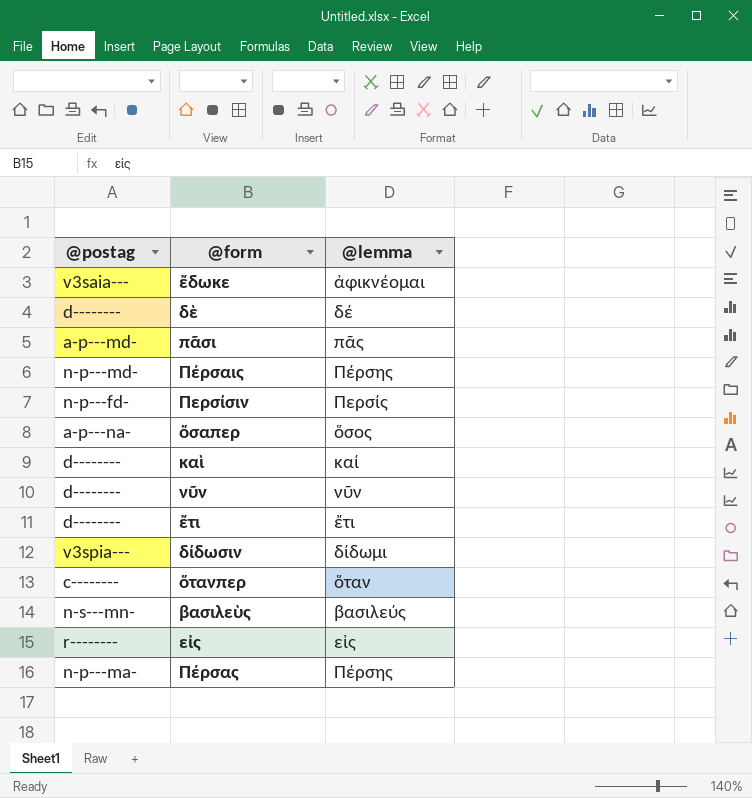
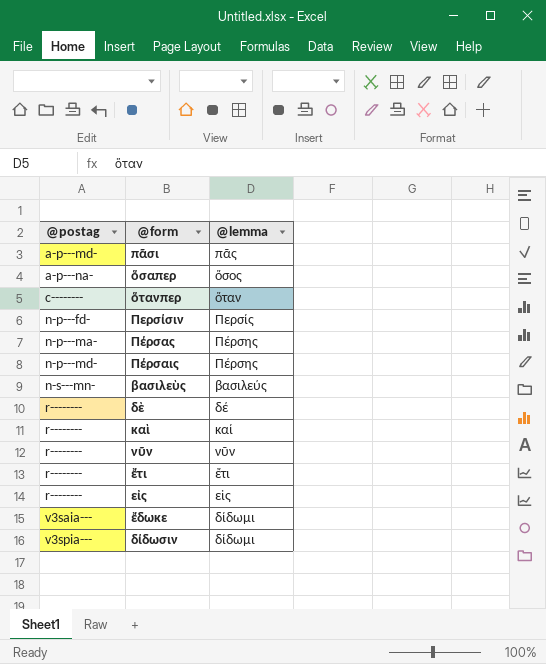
row order: none -> @postag ascending
δὲ | @postag: d-------- -> r--------
καὶ | @postag: d-------- -> r--------
νῦν | @postag: d-------- -> r--------
ἔτι | @postag: d-------- -> r--------
ἔδωκε | @lemma: ἀφικνέομαι -> δίδωμι

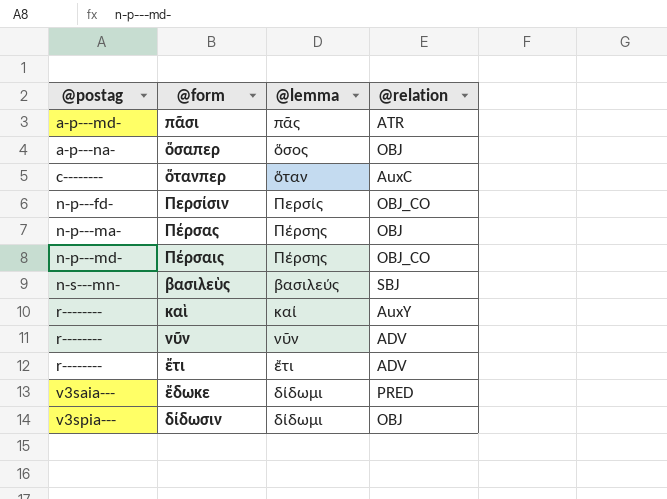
column @relation | position: none -> 4
row δὲ: r-------- | δέ -> none
row εἰς: r-------- | εἰς -> none

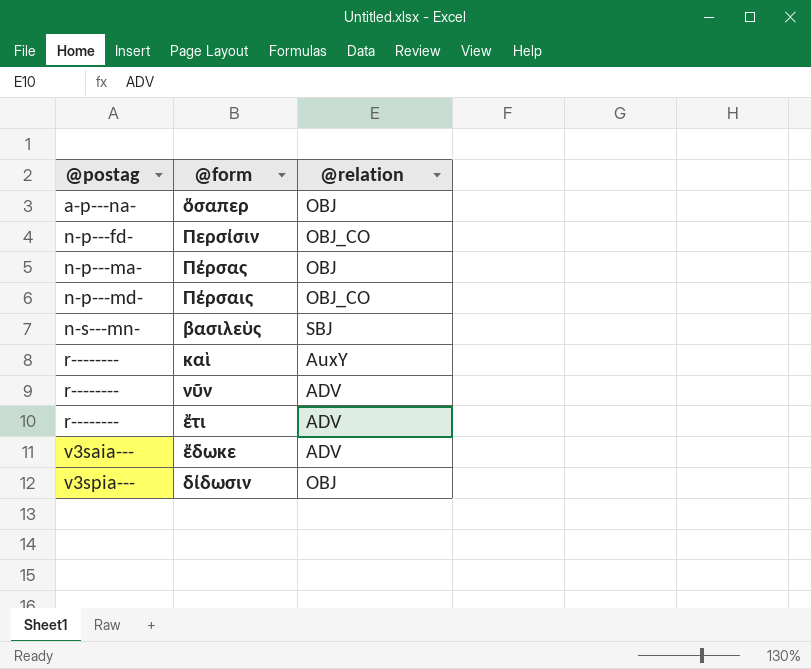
column @lemma | position: 3 -> none
row πᾶσι: a-p---md- | πᾶς | ATR -> none
row ὅτανπερ: c-------- | ὅταν | AuxC -> none
ἔδωκε | @relation: PRED -> ADV

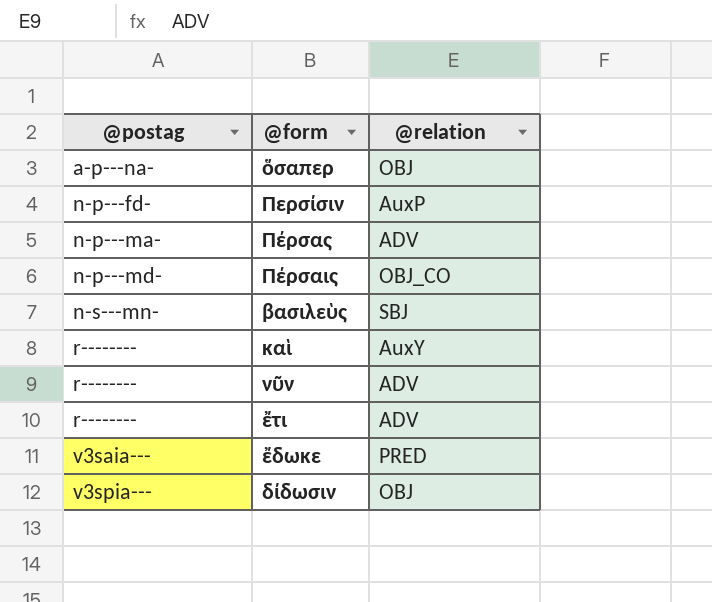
Περσίσιν | @relation: OBJ_CO -> AuxP
Πέρσας | @relation: OBJ -> ADV
ἔδωκε | @relation: ADV -> PRED

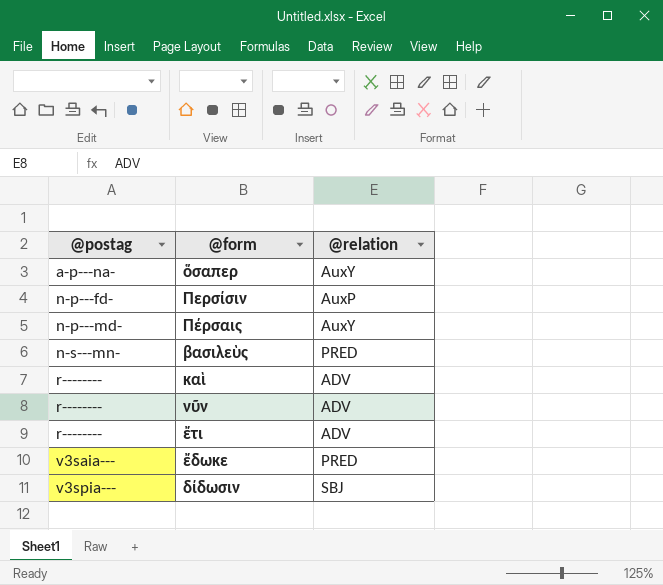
row Πέρσας: n-p---ma- | ADV -> none
ὅσαπερ | @relation: OBJ -> AuxY
Πέρσαις | @relation: OBJ_CO -> AuxY
βασιλεὺς | @relation: SBJ -> PRED
καὶ | @relation: AuxY -> ADV
δίδωσιν | @relation: OBJ -> SBJ

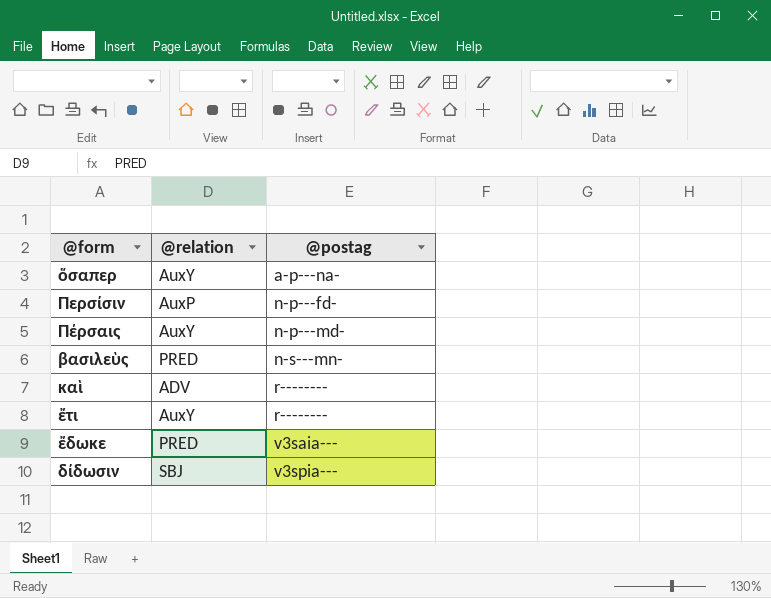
column @postag | position: 1 -> 3
row νῦν: r-------- | ADV -> none
ἔτι | @relation: ADV -> AuxY

